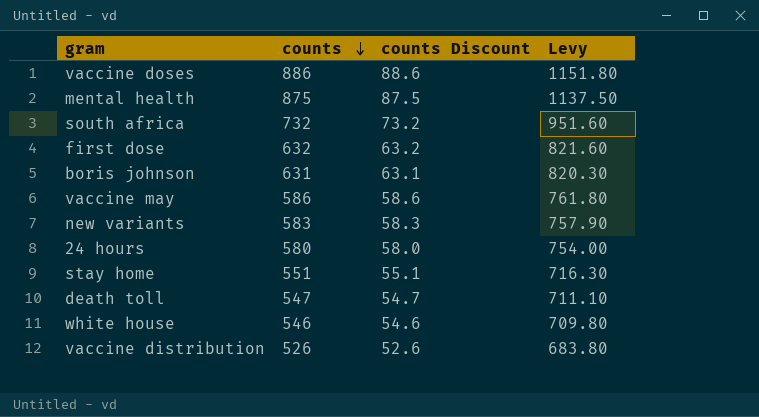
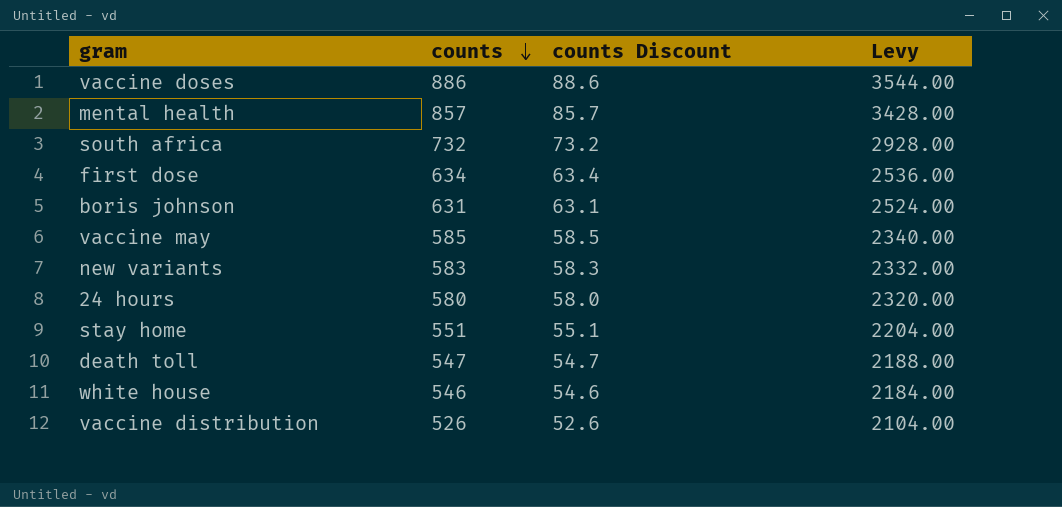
column Levy | formula: [counts] * 1.3 -> [counts] * 4
mental health | counts: 875 -> 857
mental health | counts Discount: 87.5 -> 85.7
first dose | counts: 632 -> 634
first dose | counts Discount: 63.2 -> 63.4
vaccine may | counts: 586 -> 585
vaccine may | counts Discount: 58.6 -> 58.5

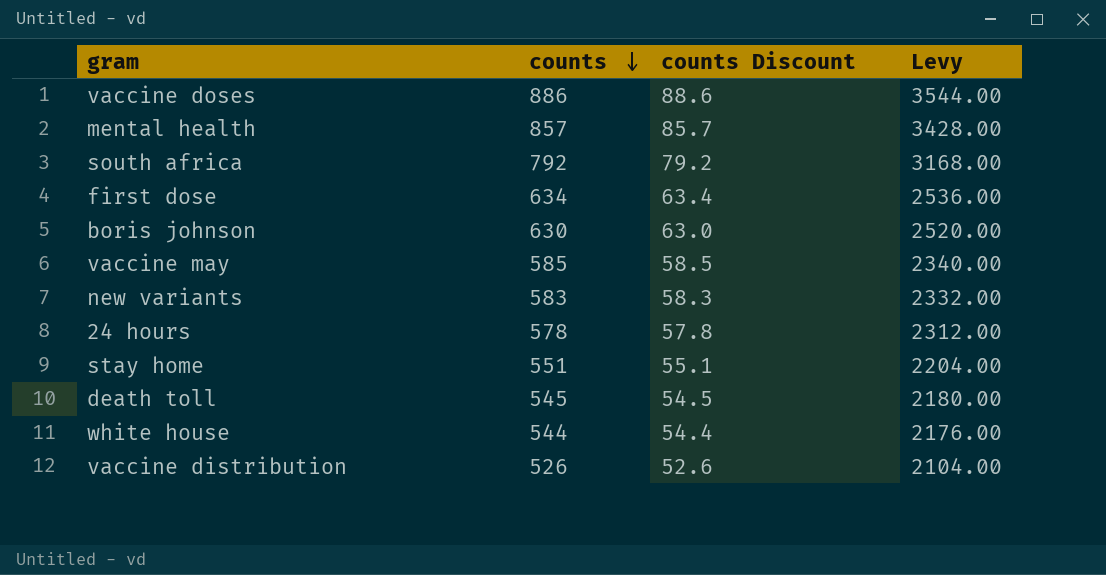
south africa | counts: 732 -> 792
south africa | counts Discount: 73.2 -> 79.2
south africa | Levy: 2928.00 -> 3168.00
boris johnson | counts: 631 -> 630
boris johnson | counts Discount: 63.1 -> 63.0
boris johnson | Levy: 2524.00 -> 2520.00
24 hours | counts: 580 -> 578
24 hours | counts Discount: 58.0 -> 57.8
24 hours | Levy: 2320.00 -> 2312.00
death toll | counts: 547 -> 545
death toll | counts Discount: 54.7 -> 54.5
death toll | Levy: 2188.00 -> 2180.00
white house | counts: 546 -> 544
white house | counts Discount: 54.6 -> 54.4
white house | Levy: 2184.00 -> 2176.00

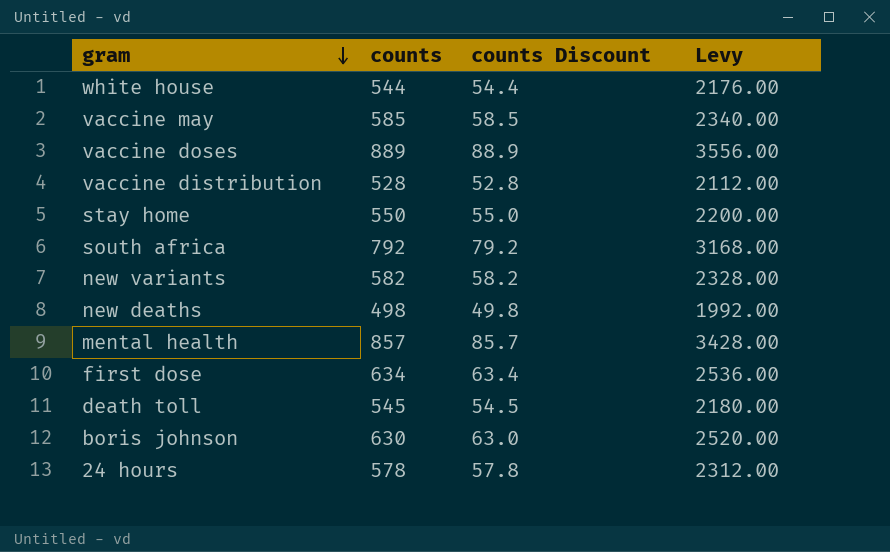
row order: counts descending -> gram descending
vaccine doses | counts: 886 -> 889
vaccine doses | counts Discount: 88.6 -> 88.9
vaccine doses | Levy: 3544.00 -> 3556.00
vaccine distribution | counts: 526 -> 528
vaccine distribution | counts Discount: 52.6 -> 52.8
vaccine distribution | Levy: 2104.00 -> 2112.00
stay home | counts: 551 -> 550
stay home | counts Discount: 55.1 -> 55.0
stay home | Levy: 2204.00 -> 2200.00
new variants | counts: 583 -> 582
new variants | counts Discount: 58.3 -> 58.2
new variants | Levy: 2332.00 -> 2328.00
row new deaths: none -> 498 | 49.8 | 1992.00

